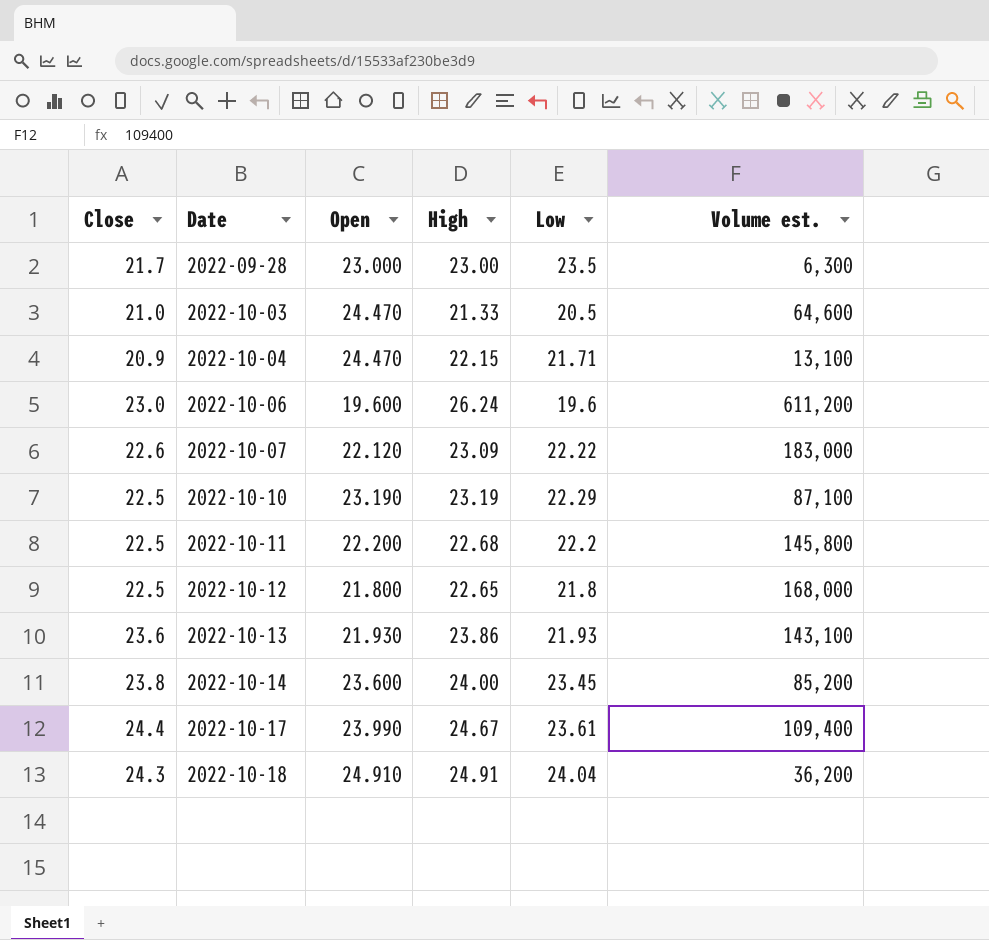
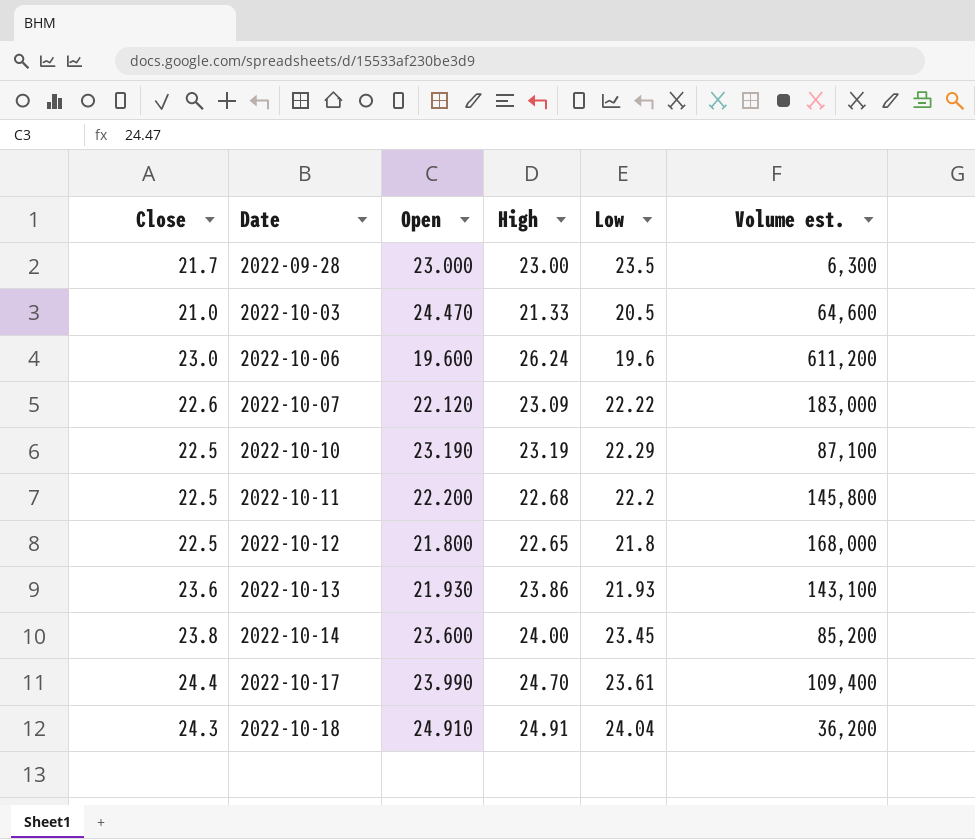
row 2022-10-04: 20.9 | 24.470 | 22.15 | 21.71 | 13,100 -> none
2022-10-17 | High: 24.67 -> 24.70

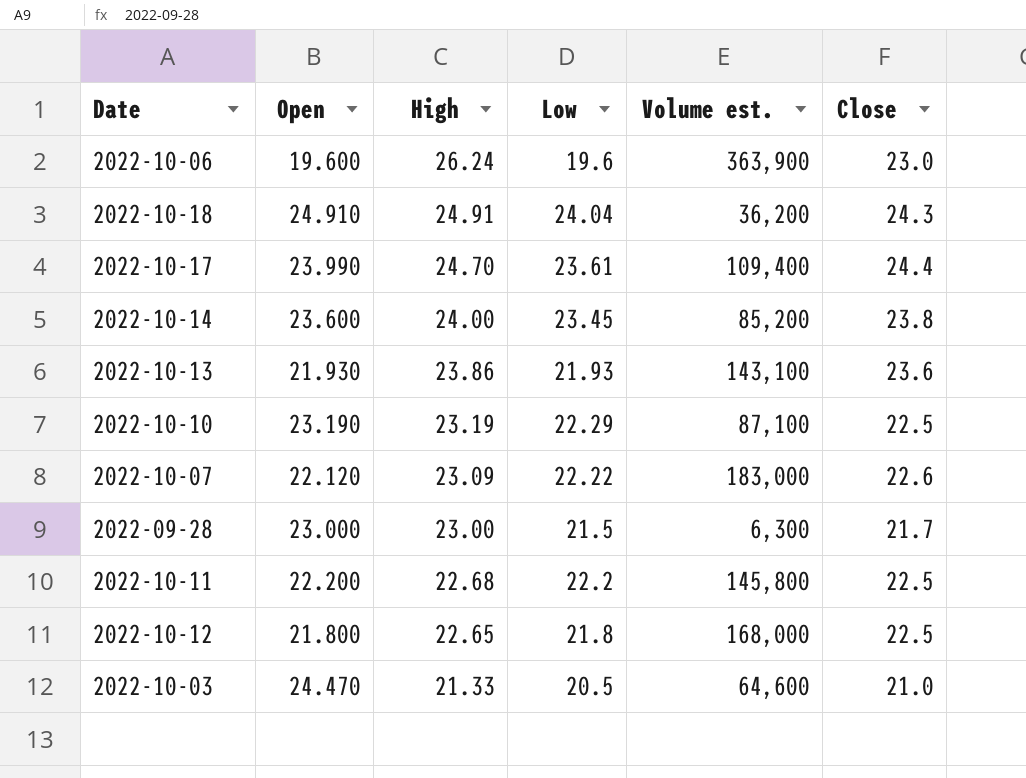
row order: Date ascending -> High descending
column Close | position: 1 -> 6
2022-10-06 | Volume est.: 611,200 -> 363,900
2022-09-28 | Low: 23.5 -> 21.5

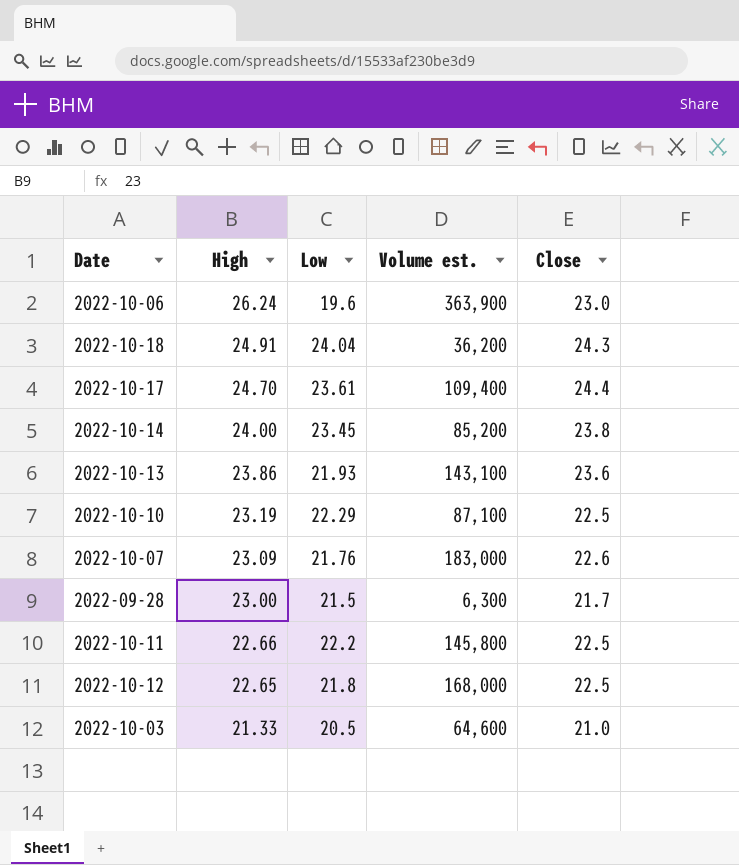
column Open | position: 2 -> none
2022-10-07 | Low: 22.22 -> 21.76
2022-10-11 | High: 22.68 -> 22.66

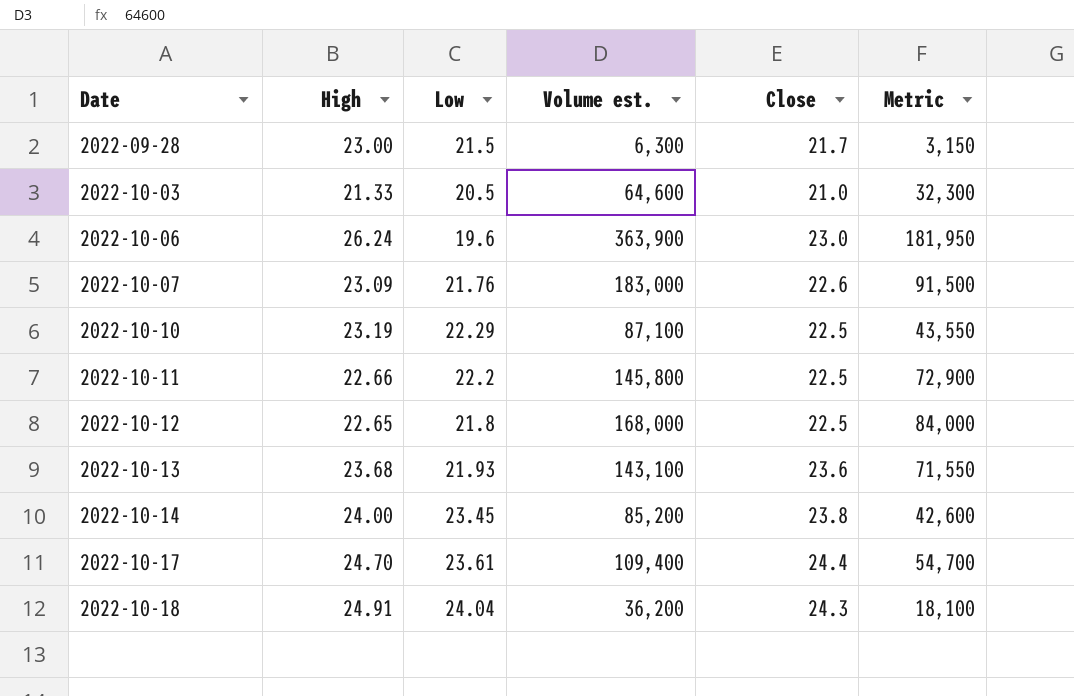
row order: High descending -> Date ascending
column Metric | formula: none -> [Volume est.] * 0.5
2022-10-13 | High: 23.86 -> 23.68

